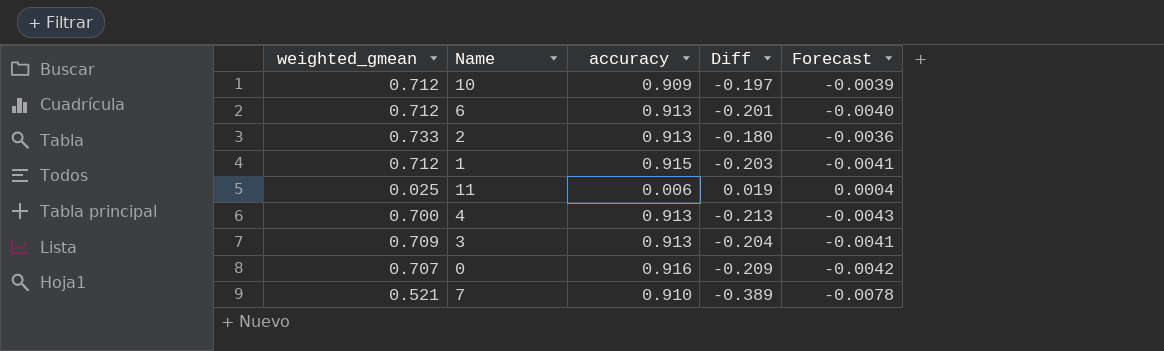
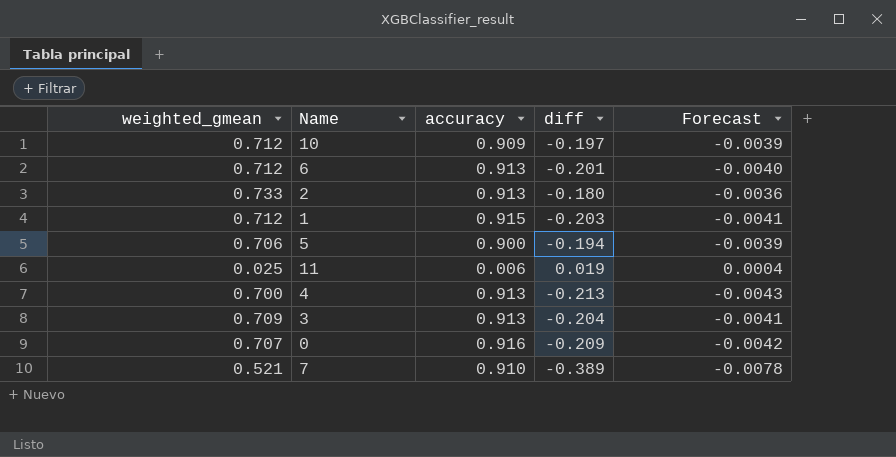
column name: Diff -> diff
row 5: none -> 0.706 | 0.900 | -0.194 | -0.0039

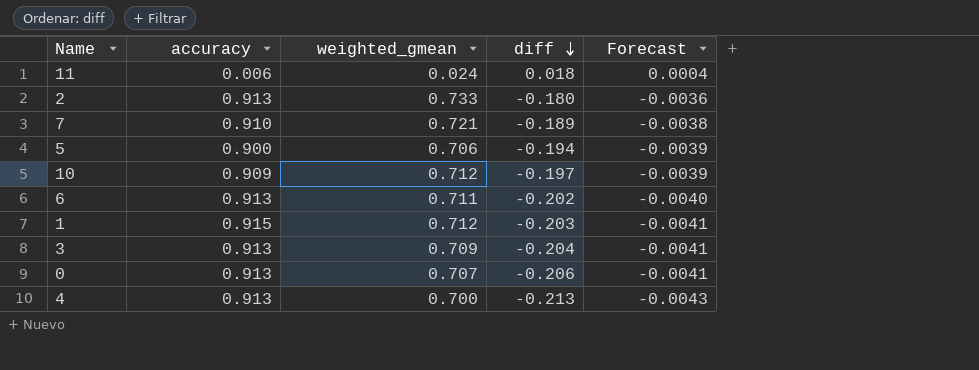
row order: none -> diff descending
column weighted_gmean | position: 1 -> 3
11 | weighted_gmean: 0.025 -> 0.024
11 | diff: 0.019 -> 0.018
7 | weighted_gmean: 0.521 -> 0.721
7 | diff: -0.389 -> -0.189
7 | Forecast: -0.0078 -> -0.0038
6 | weighted_gmean: 0.712 -> 0.711
6 | diff: -0.201 -> -0.202
0 | accuracy: 0.916 -> 0.913
0 | diff: -0.209 -> -0.206
0 | Forecast: -0.0042 -> -0.0041

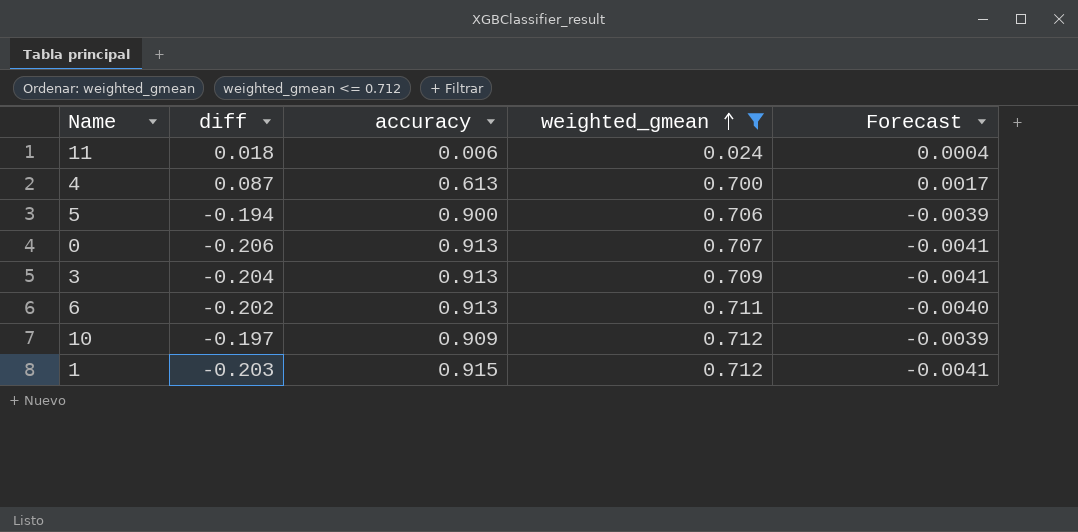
filter: none -> weighted_gmean <= 0.712
row order: diff descending -> weighted_gmean ascending
column diff | position: 4 -> 2
4 | diff: -0.213 -> 0.087
4 | accuracy: 0.913 -> 0.613
4 | Forecast: -0.0043 -> 0.0017

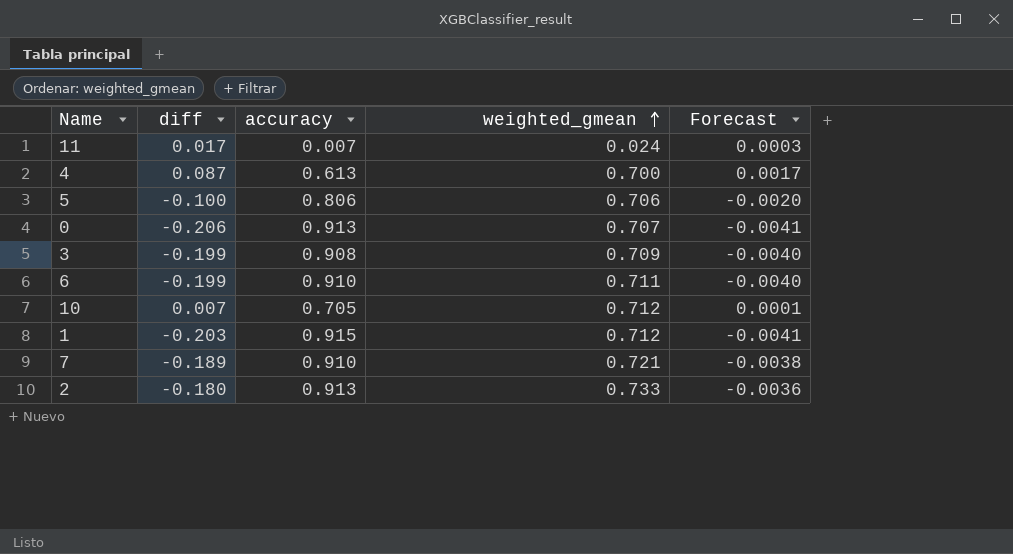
filter: weighted_gmean <= 0.712 -> none
11 | diff: 0.018 -> 0.017
11 | accuracy: 0.006 -> 0.007
11 | Forecast: 0.0004 -> 0.0003
5 | diff: -0.194 -> -0.100
5 | accuracy: 0.900 -> 0.806
5 | Forecast: -0.0039 -> -0.0020
3 | diff: -0.204 -> -0.199
3 | accuracy: 0.913 -> 0.908
3 | Forecast: -0.0041 -> -0.0040
6 | diff: -0.202 -> -0.199
6 | accuracy: 0.913 -> 0.910
10 | diff: -0.197 -> 0.007
10 | accuracy: 0.909 -> 0.705
10 | Forecast: -0.0039 -> 0.0001

